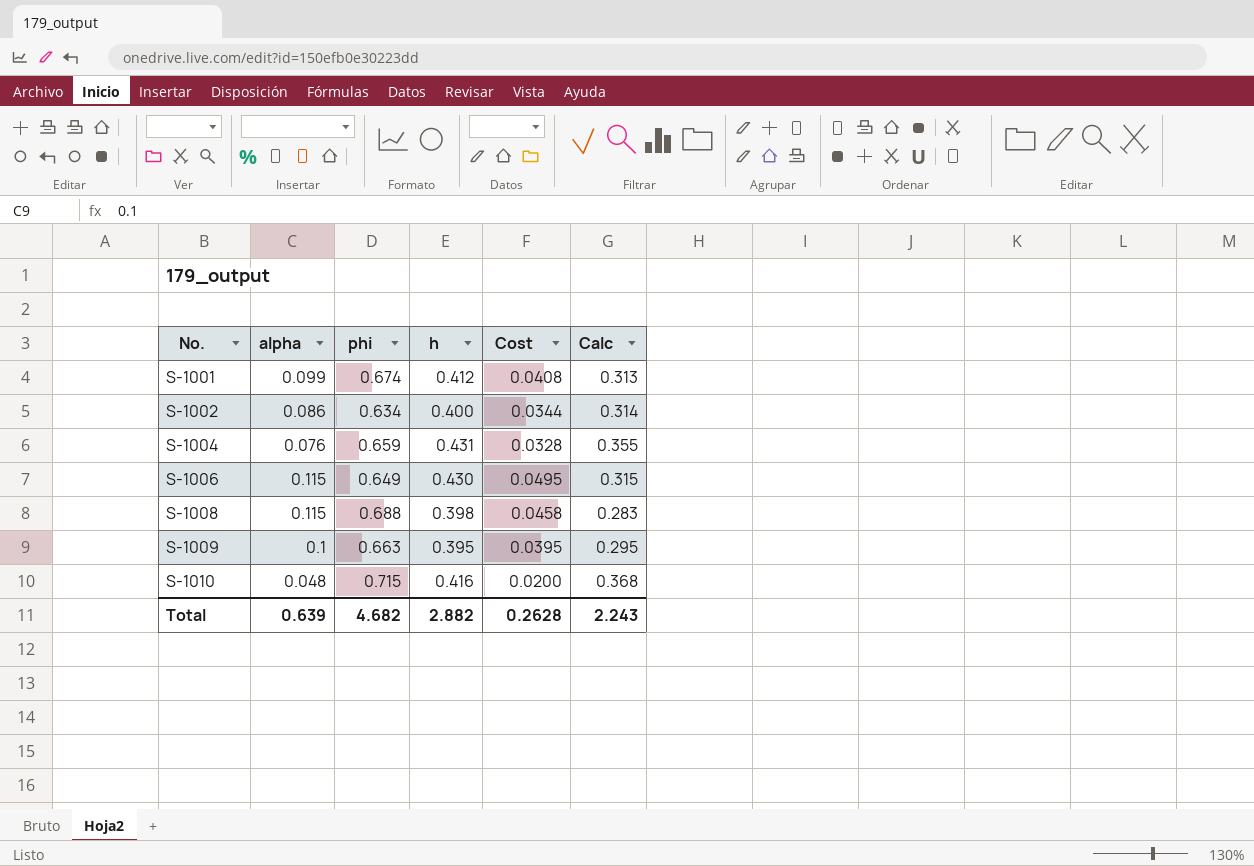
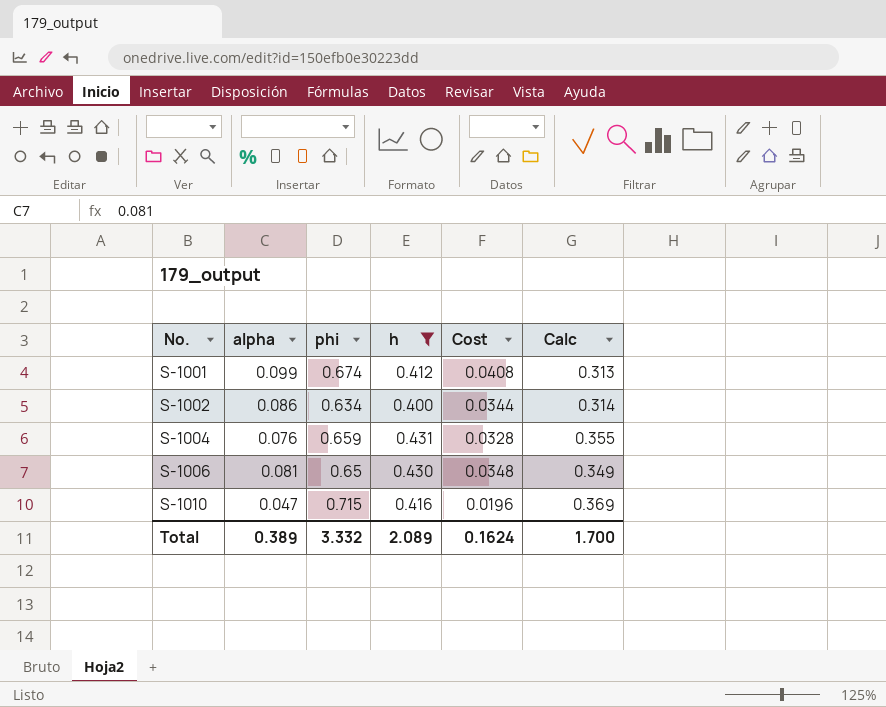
filter: none -> h >= 0.400
S-1006 | alpha: 0.115 -> 0.081
S-1006 | phi: 0.649 -> 0.65
S-1006 | Cost: 0.0495 -> 0.0348
S-1006 | Calc: 0.315 -> 0.349
S-1010 | alpha: 0.048 -> 0.047
S-1010 | Cost: 0.0200 -> 0.0196
S-1010 | Calc: 0.368 -> 0.369
Total | alpha: 0.639 -> 0.389
Total | phi: 4.682 -> 3.332
Total | h: 2.882 -> 2.089
Total | Cost: 0.2628 -> 0.1624
Total | Calc: 2.243 -> 1.700

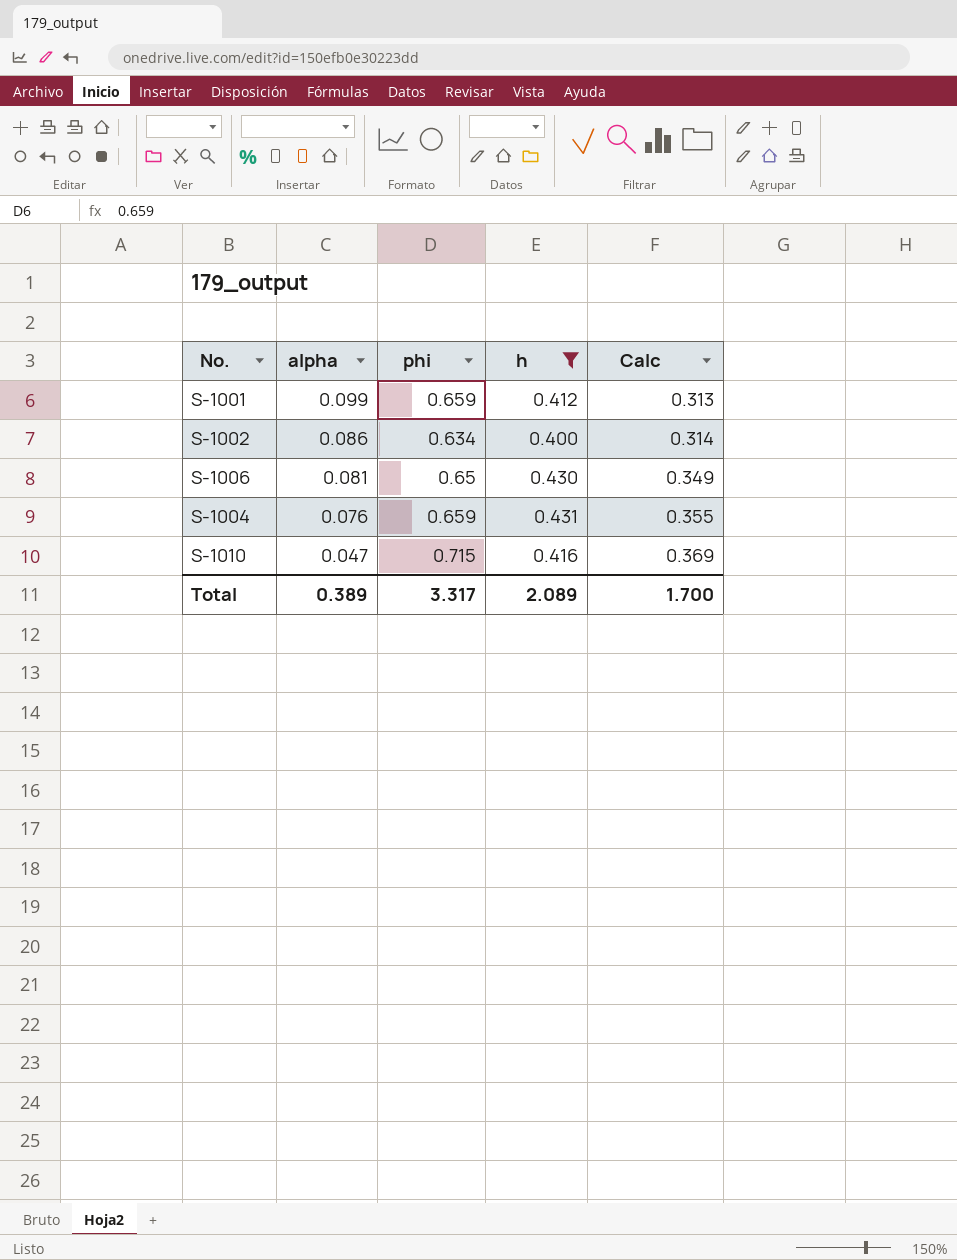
row order: No. ascending -> alpha descending
column Cost | formula: [alpha] * [h] -> none
S-1001 | phi: 0.674 -> 0.659
Total | phi: 3.332 -> 3.317

